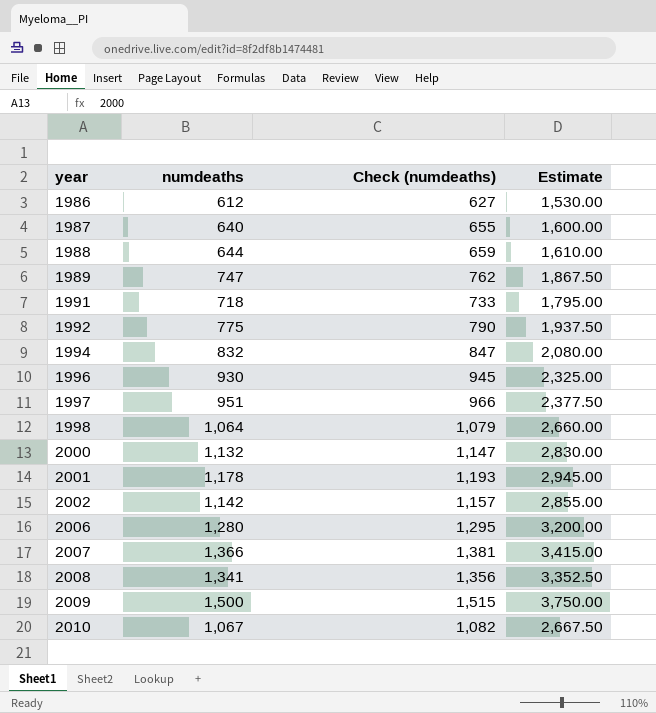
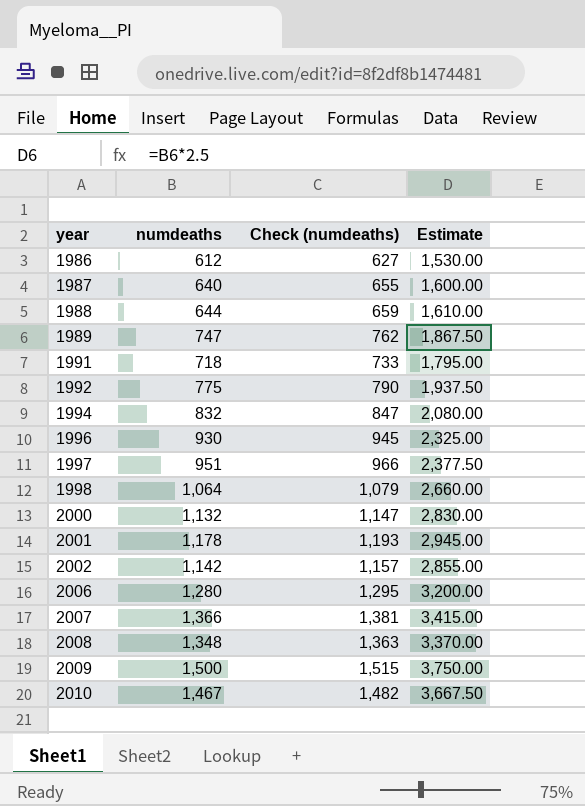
2008 | numdeaths: 1,341 -> 1,348
2008 | Check (numdeaths): 1,356 -> 1,363
2008 | Estimate: 3,352.50 -> 3,370.00
2010 | numdeaths: 1,067 -> 1,467
2010 | Check (numdeaths): 1,082 -> 1,482
2010 | Estimate: 2,667.50 -> 3,667.50

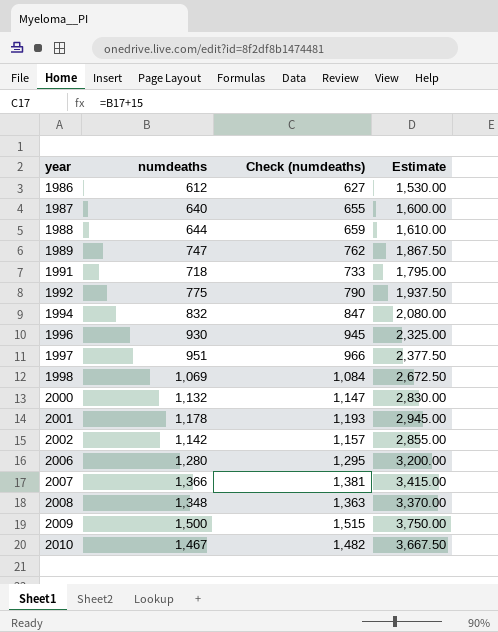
1998 | numdeaths: 1,064 -> 1,069
1998 | Check (numdeaths): 1,079 -> 1,084
1998 | Estimate: 2,660.00 -> 2,672.50

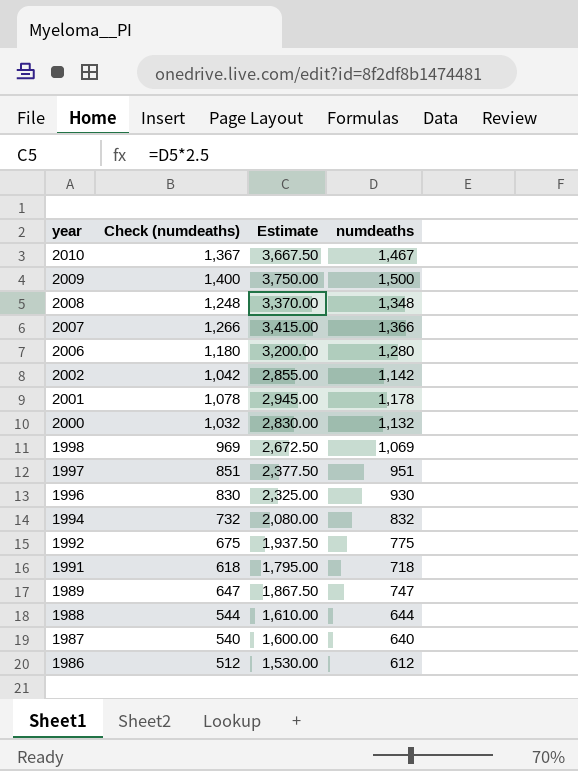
row order: year ascending -> year descending
column Check (numdeaths) | formula: [numdeaths] + 15 -> [numdeaths] - 100
column numdeaths | position: 2 -> 4

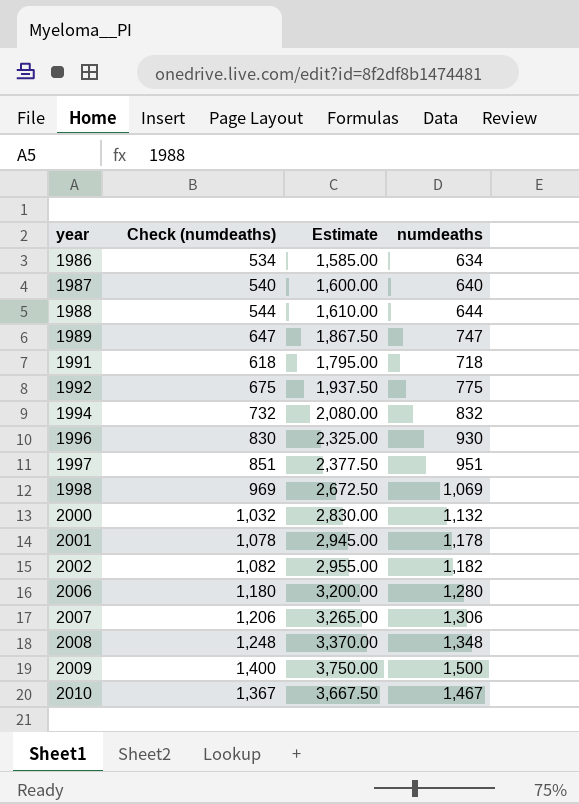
row order: year descending -> year ascending
1986 | Check (numdeaths): 512 -> 534
1986 | Estimate: 1,530.00 -> 1,585.00
1986 | numdeaths: 612 -> 634
2002 | Check (numdeaths): 1,042 -> 1,082
2002 | Estimate: 2,855.00 -> 2,955.00
2002 | numdeaths: 1,142 -> 1,182
2007 | Check (numdeaths): 1,266 -> 1,206
2007 | Estimate: 3,415.00 -> 3,265.00
2007 | numdeaths: 1,366 -> 1,306

